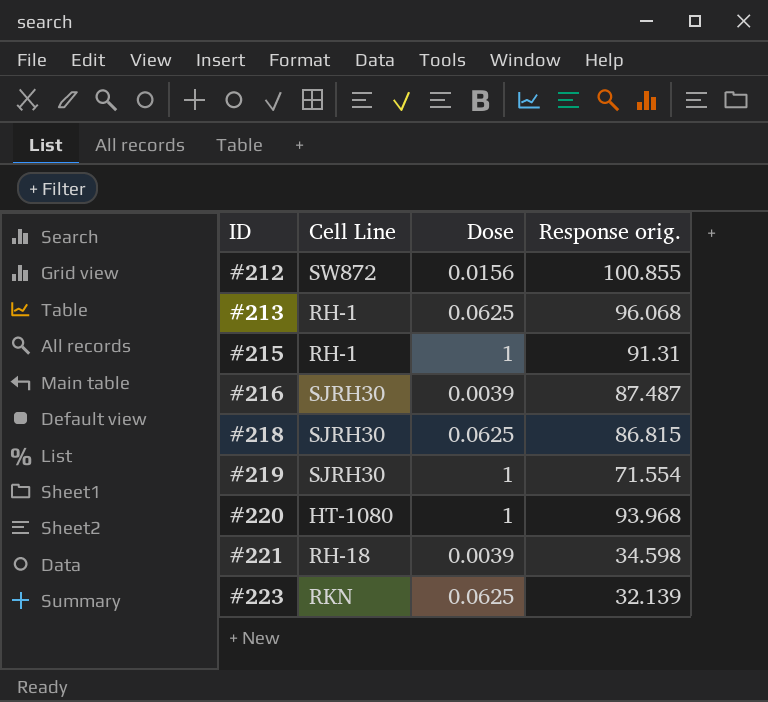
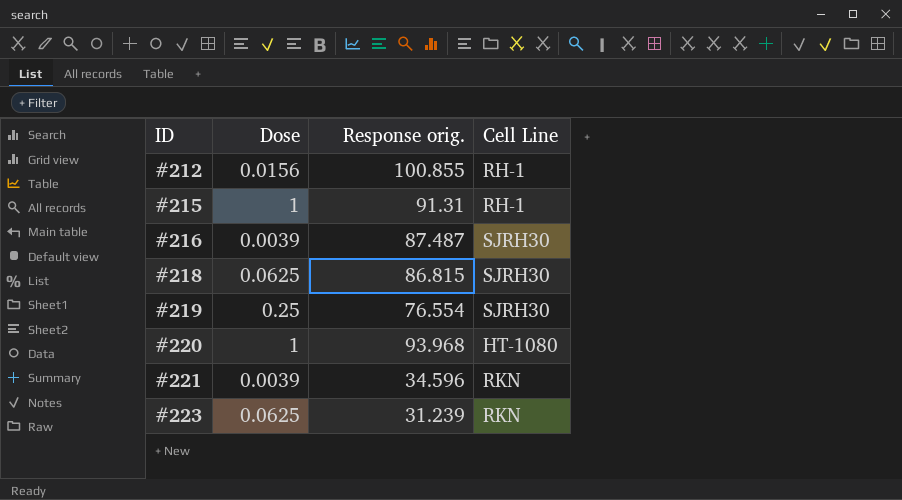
column Cell Line | position: 2 -> 4
row #213: RH-1 | 0.0625 | 96.068 -> none
#212 | Cell Line: SW872 -> RH-1
#219 | Dose: 1 -> 0.25
#219 | Response orig.: 71.554 -> 76.554
#221 | Response orig.: 34.598 -> 34.596
#221 | Cell Line: RH-18 -> RKN
#223 | Response orig.: 32.139 -> 31.239

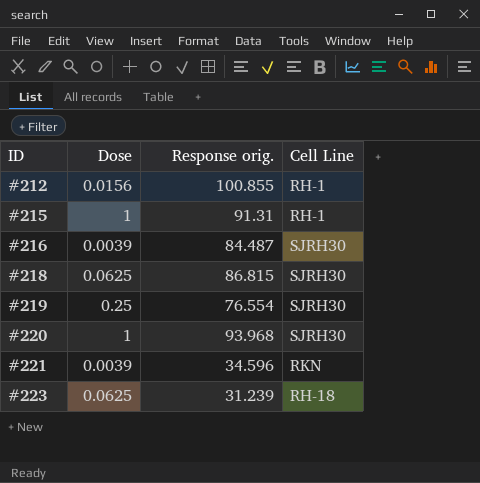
#216 | Response orig.: 87.487 -> 84.487
#220 | Cell Line: HT-1080 -> SJRH30
#223 | Cell Line: RKN -> RH-18

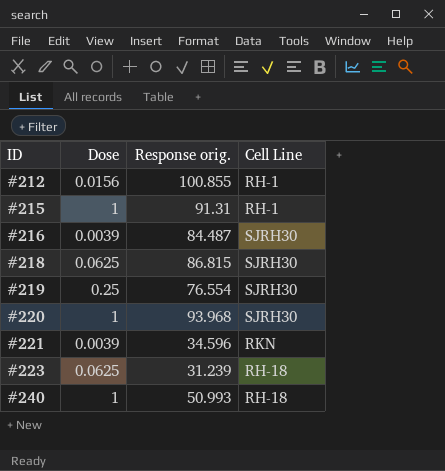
row #240: none -> 1 | 50.993 | RH-18

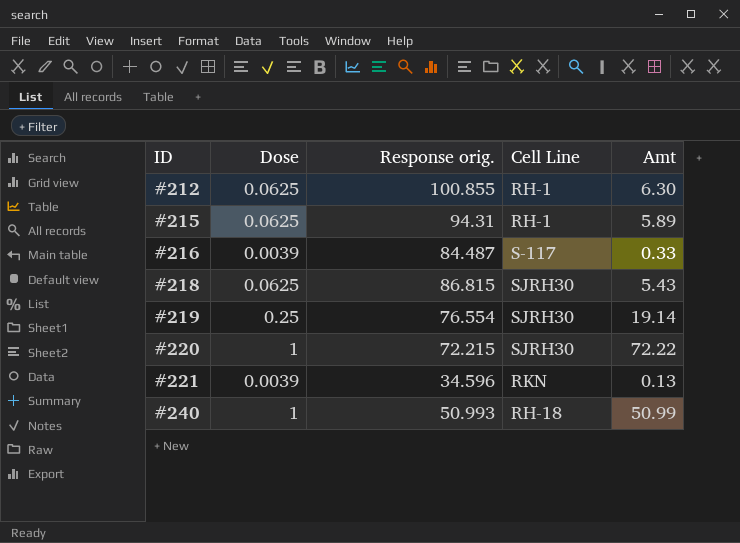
column Amt | formula: none -> [Dose] * [Response orig.]
row #223: 0.0625 | 31.239 | RH-18 -> none
#212 | Dose: 0.0156 -> 0.0625
#215 | Dose: 1 -> 0.0625
#215 | Response orig.: 91.31 -> 94.31
#216 | Cell Line: SJRH30 -> S-117
#220 | Response orig.: 93.968 -> 72.215

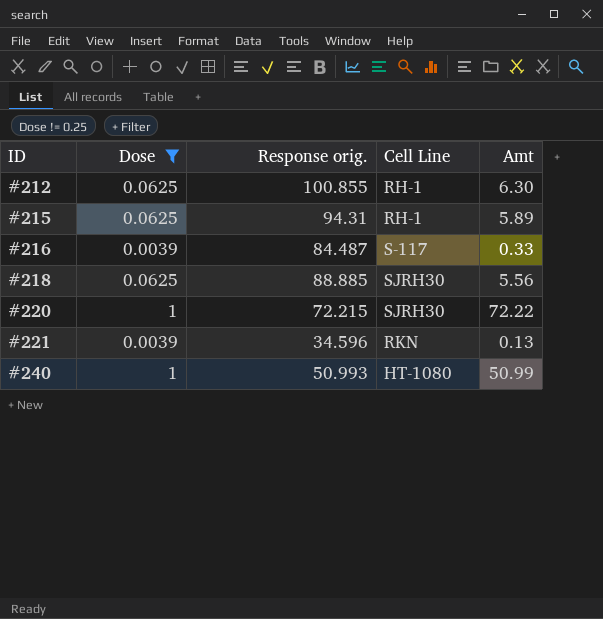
filter: none -> Dose != 0.25
#218 | Response orig.: 86.815 -> 88.885
#218 | Amt: 5.43 -> 5.56
#240 | Cell Line: RH-18 -> HT-1080

